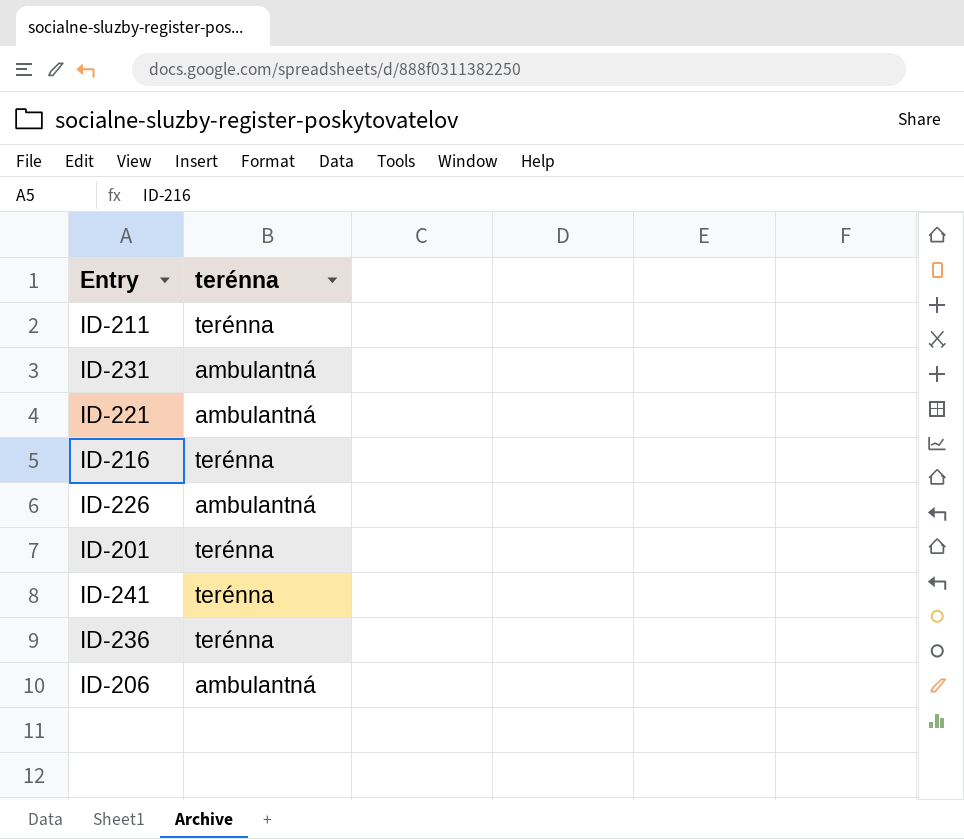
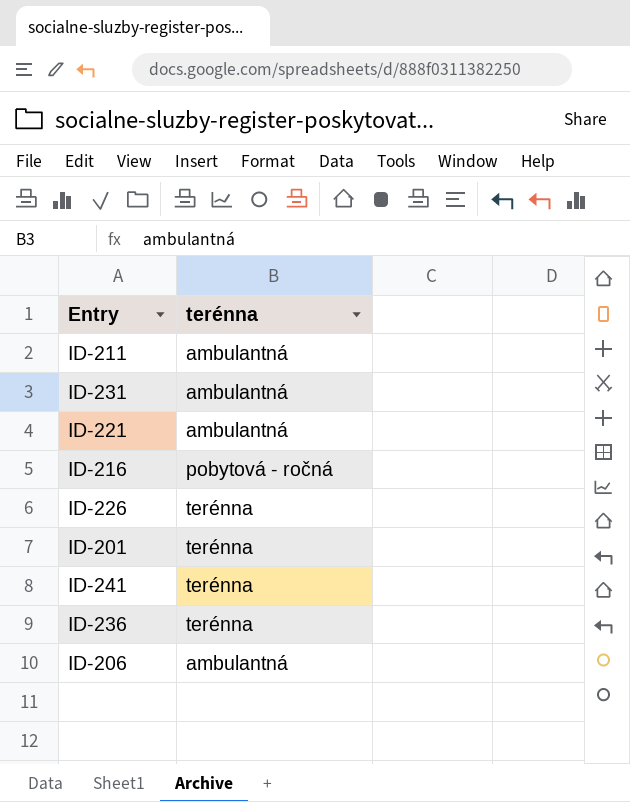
ID-211 | terénna: terénna -> ambulantná
ID-216 | terénna: terénna -> pobytová - ročná
ID-226 | terénna: ambulantná -> terénna

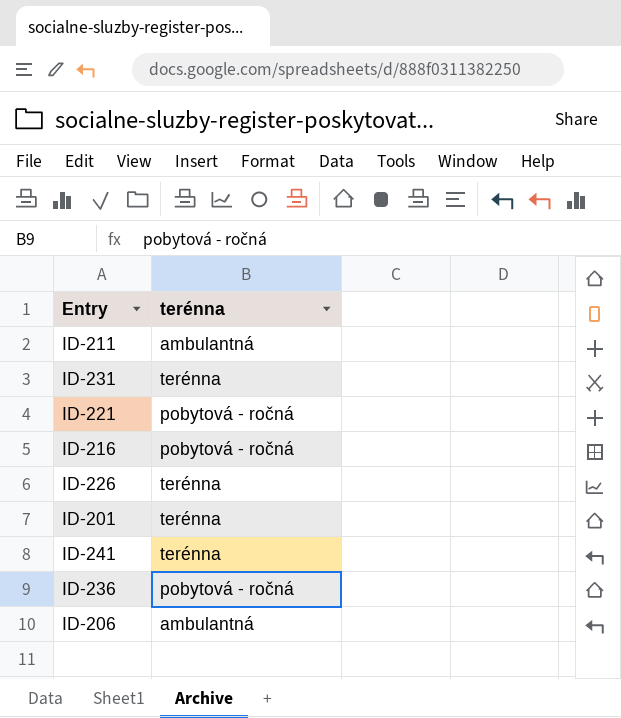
ID-231 | terénna: ambulantná -> terénna
ID-221 | terénna: ambulantná -> pobytová - ročná
ID-236 | terénna: terénna -> pobytová - ročná

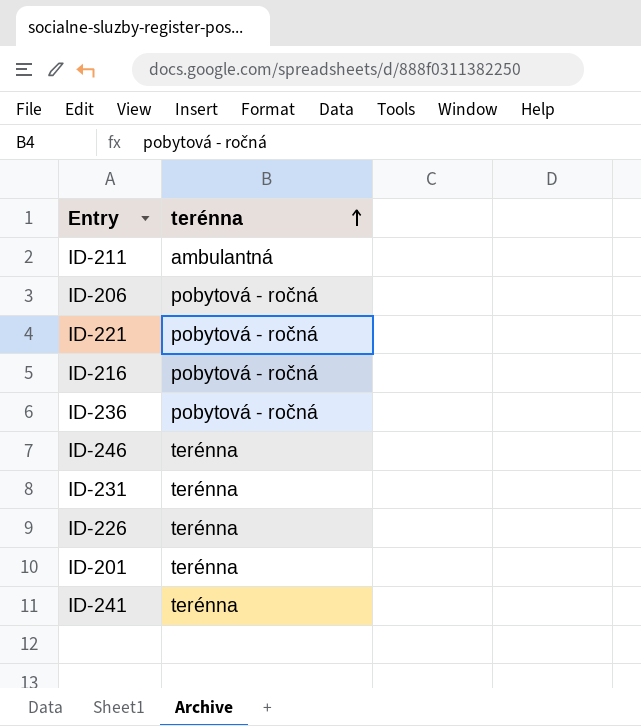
row order: none -> terénna ascending
ID-206 | terénna: ambulantná -> pobytová - ročná
row ID-246: none -> terénna

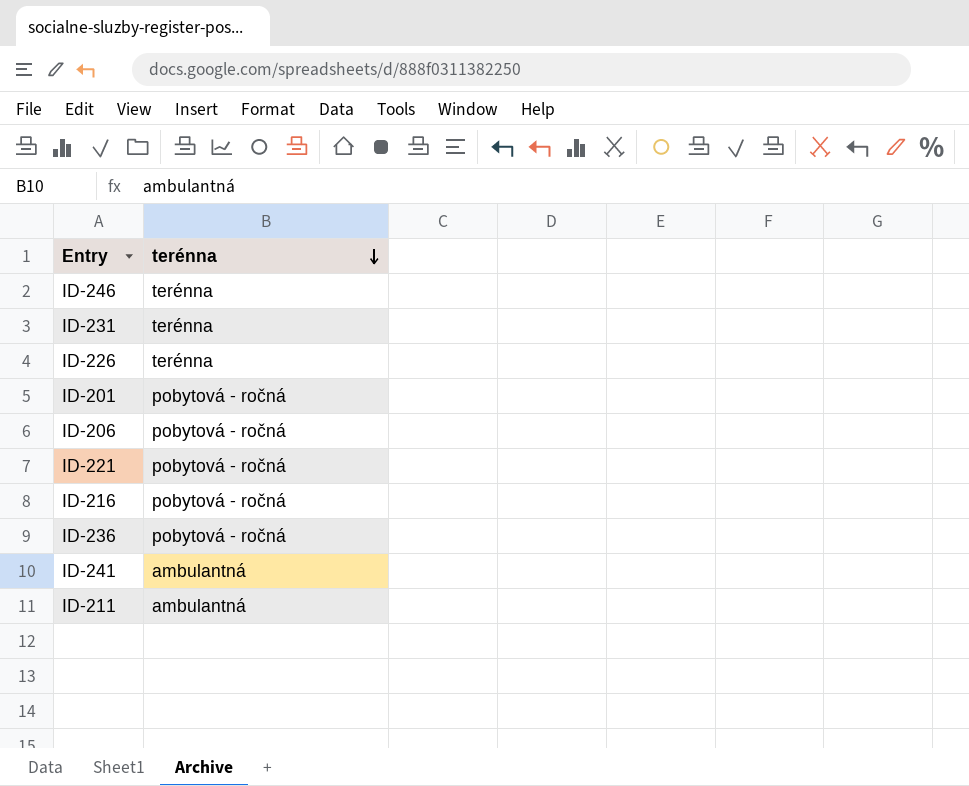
row order: terénna ascending -> terénna descending
ID-201 | terénna: terénna -> pobytová - ročná
ID-241 | terénna: terénna -> ambulantná

